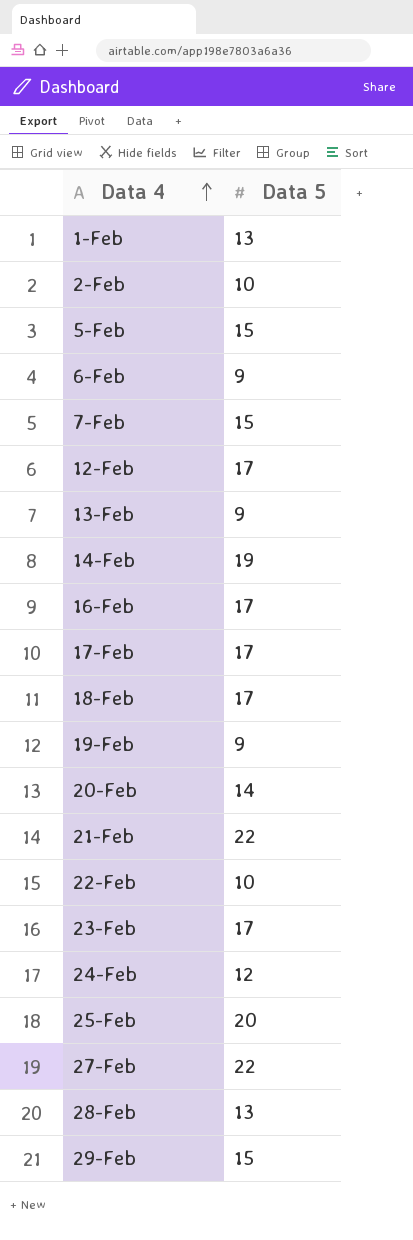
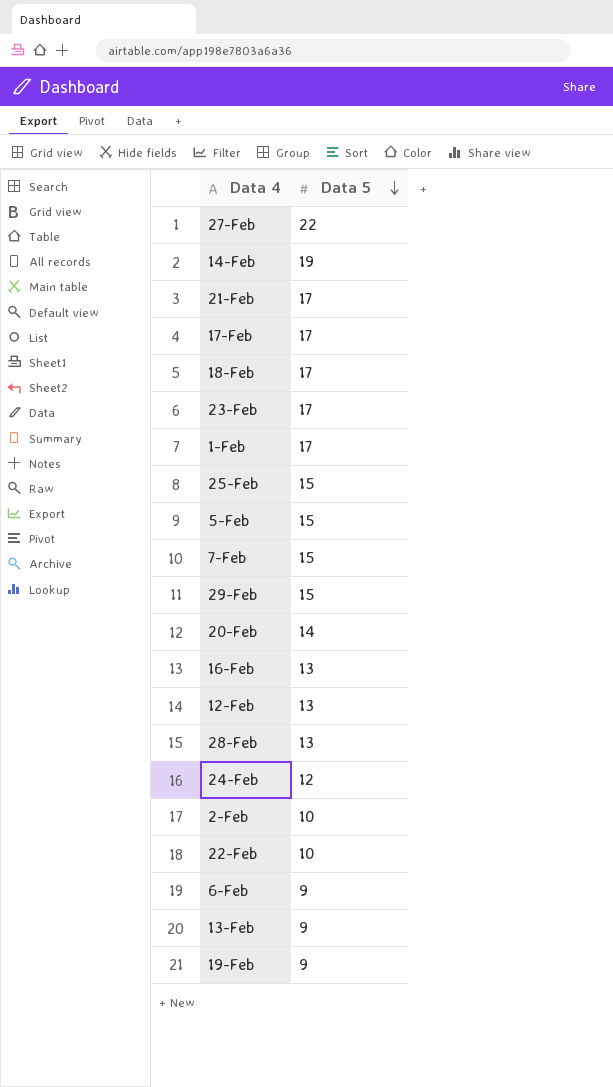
row order: Data 4 ascending -> Data 5 descending
21-Feb | Data 5: 22 -> 17
1-Feb | Data 5: 13 -> 17
25-Feb | Data 5: 20 -> 15
16-Feb | Data 5: 17 -> 13
12-Feb | Data 5: 17 -> 13

